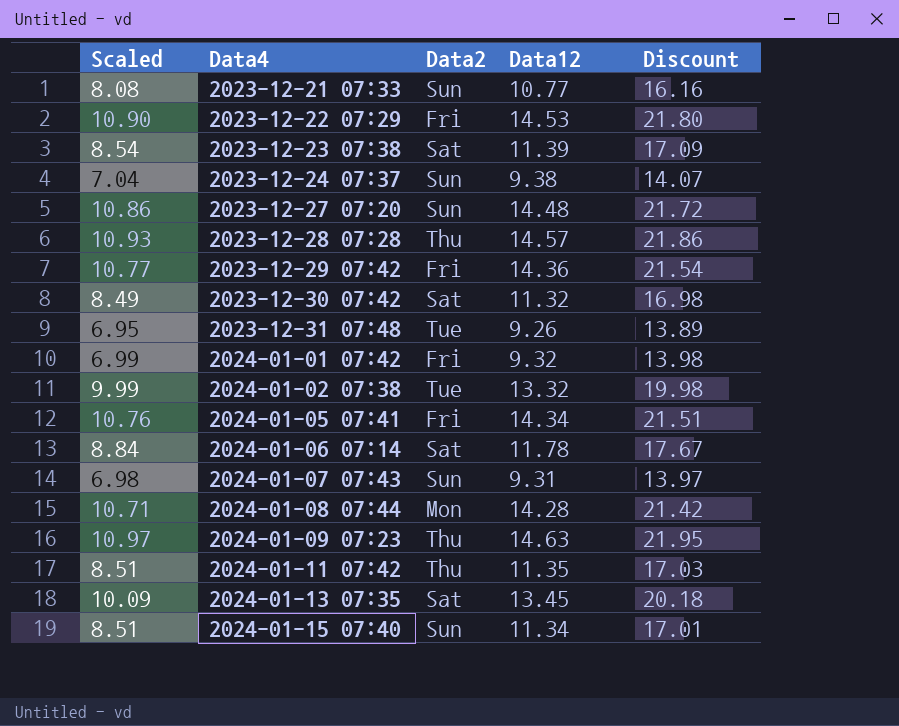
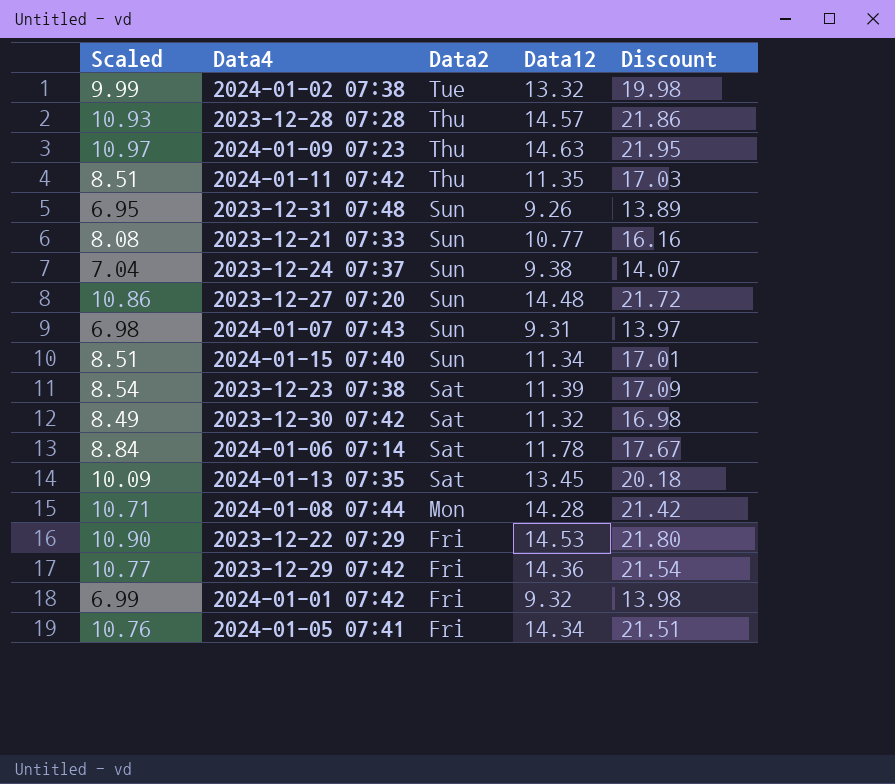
row order: Data4 ascending -> Data2 descending
2023-12-31 07:48 | Data2: Tue -> Sun

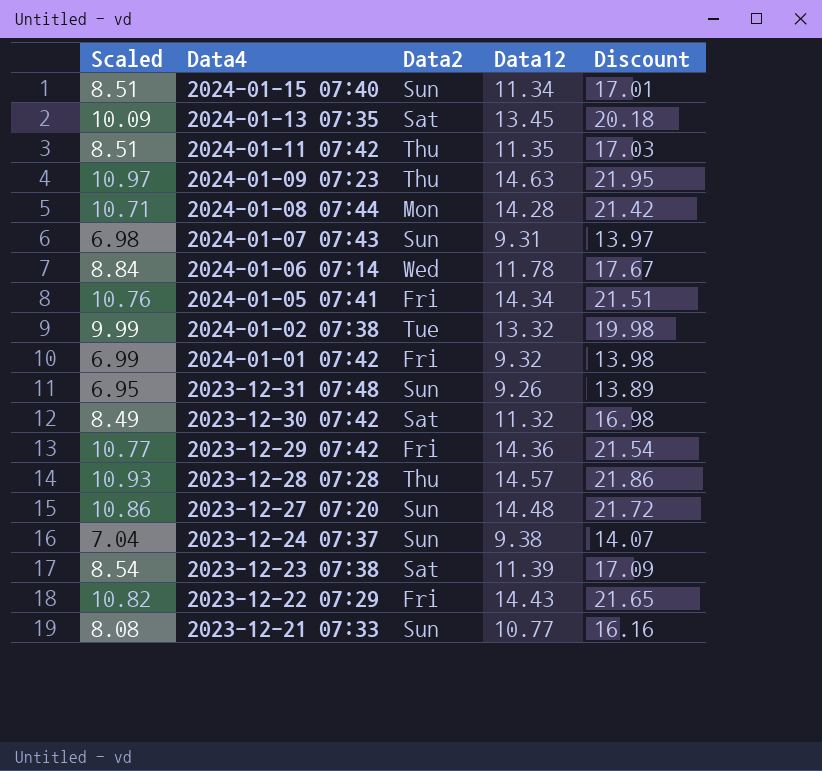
row order: Data2 descending -> Data4 descending
2024-01-06 07:14 | Data2: Sat -> Wed
2023-12-22 07:29 | Scaled: 10.90 -> 10.82
2023-12-22 07:29 | Data12: 14.53 -> 14.43
2023-12-22 07:29 | Discount: 21.80 -> 21.65

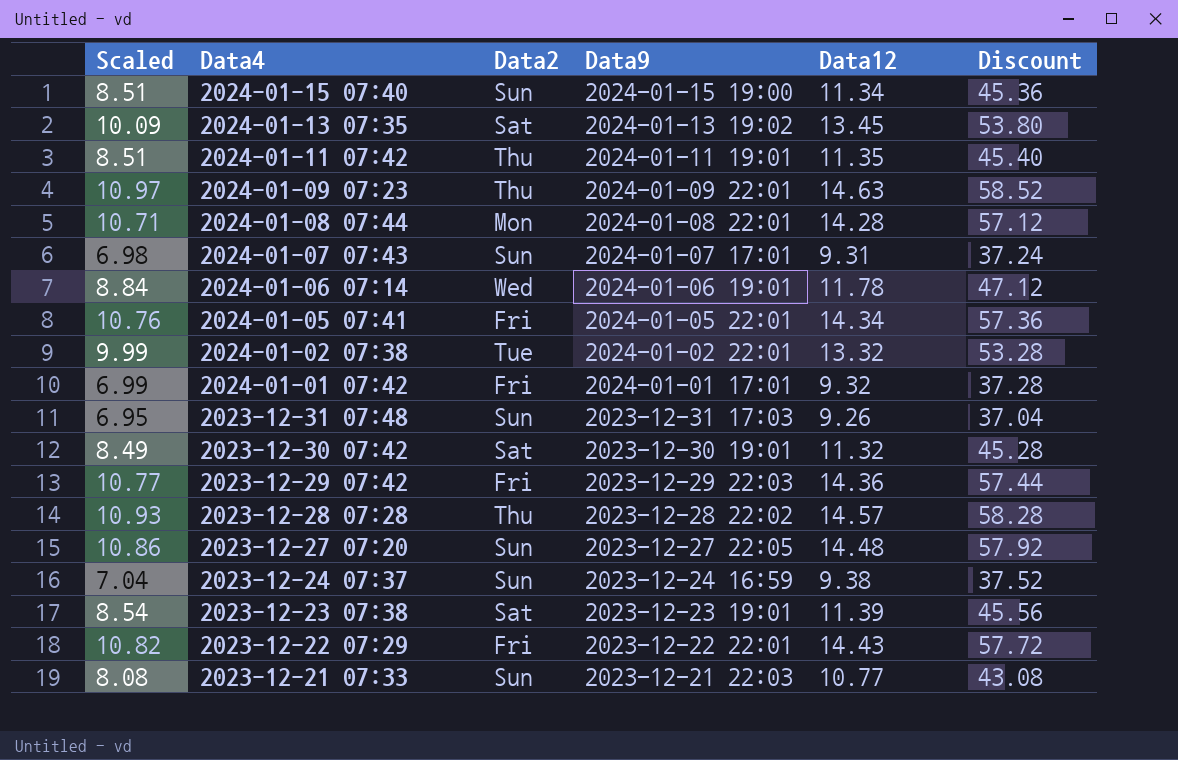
column Data9 | position: none -> 4
column Discount | formula: [Data12] * 1.5 -> [Data12] * 4

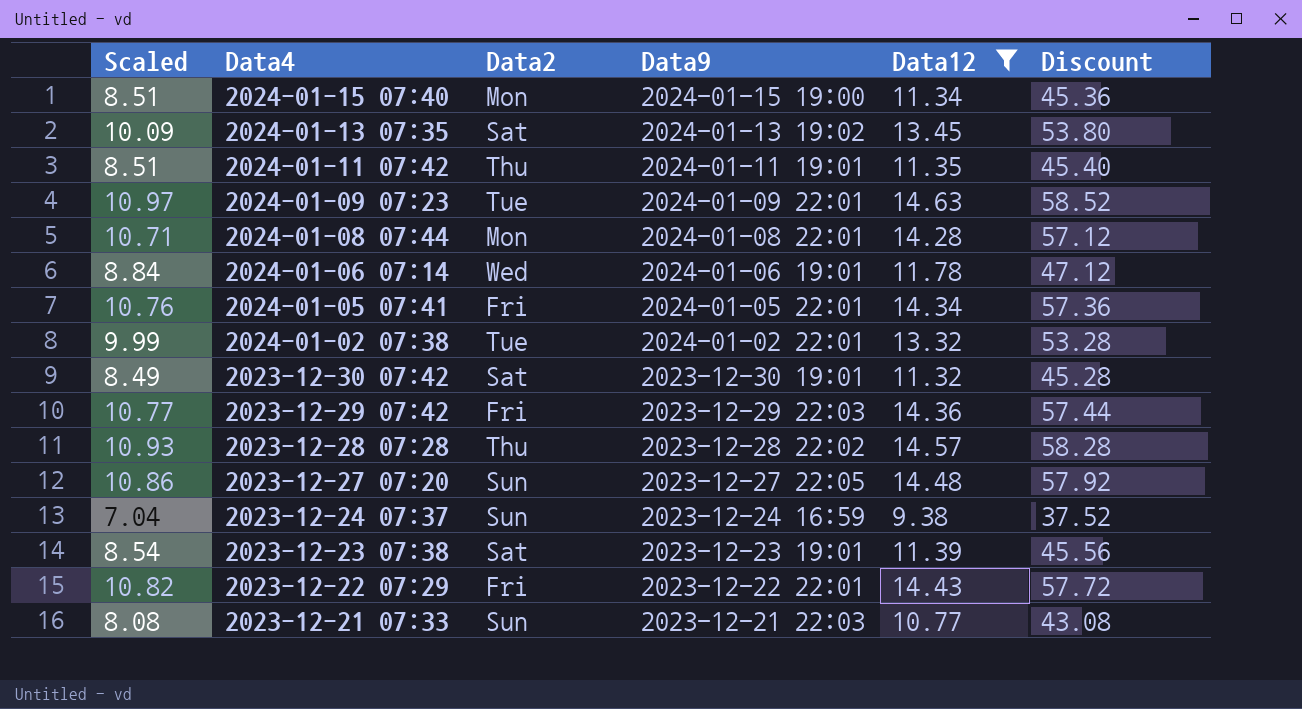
filter: none -> Data12 >= 9.38
2024-01-15 07:40 | Data2: Sun -> Mon
2024-01-09 07:23 | Data2: Thu -> Tue

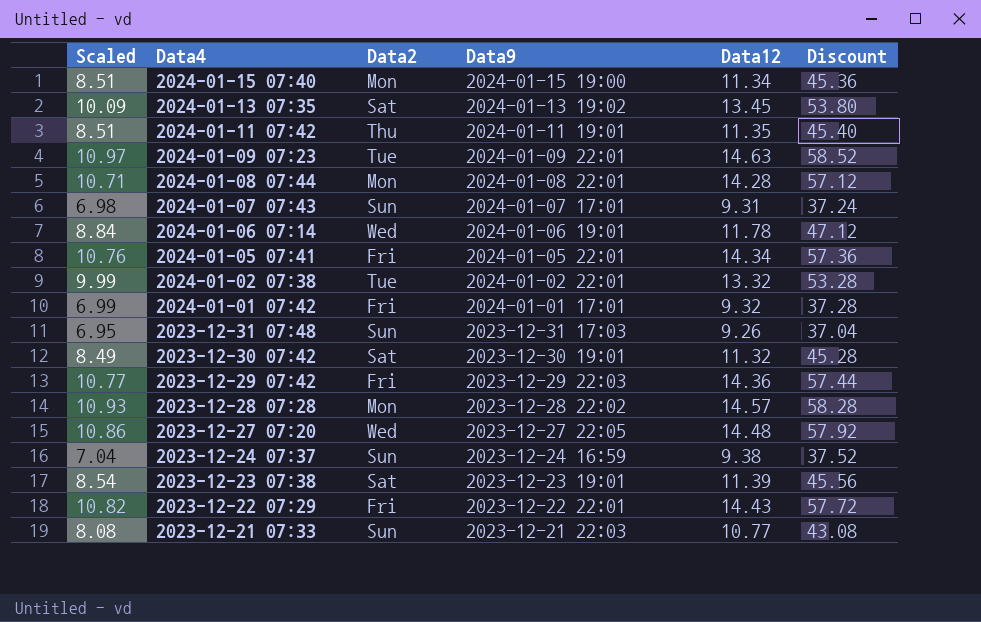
filter: Data12 >= 9.38 -> none
2023-12-28 07:28 | Data2: Thu -> Mon
2023-12-27 07:20 | Data2: Sun -> Wed

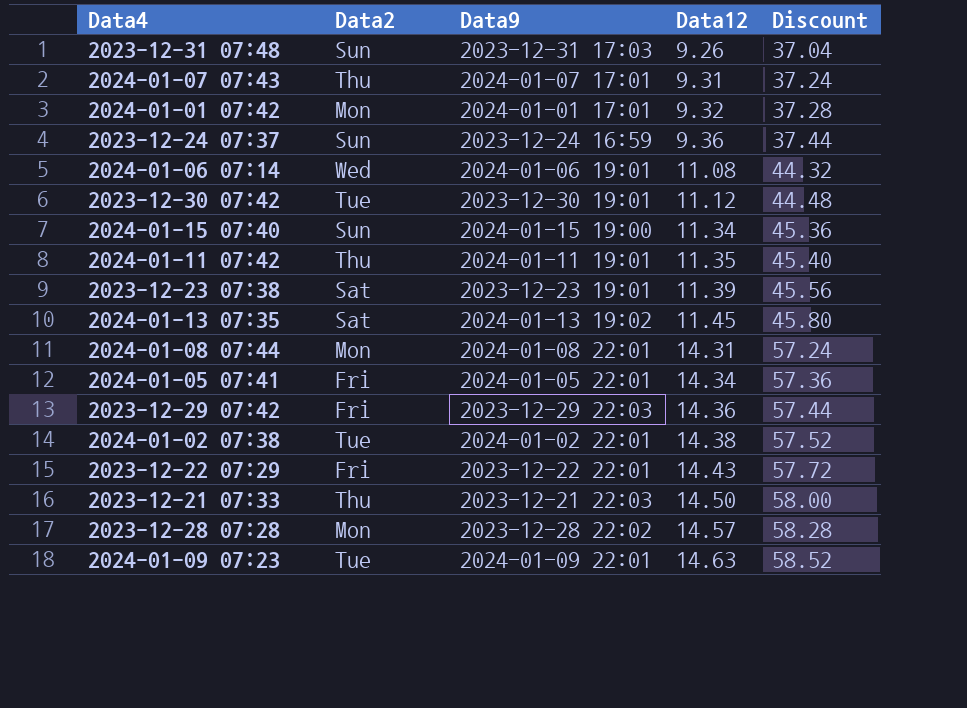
row order: Data4 descending -> Data12 ascending
column Scaled | formula: [Data12] * 0.75 -> none
row 2023-12-27 07:20: 10.86 | Wed | 2023-12-27 22:05 | 14.48 | 57.92 -> none
2024-01-07 07:43 | Data2: Sun -> Thu
2024-01-01 07:42 | Data2: Fri -> Mon
2023-12-24 07:37 | Data12: 9.38 -> 9.36
2023-12-24 07:37 | Discount: 37.52 -> 37.44
2024-01-06 07:14 | Data12: 11.78 -> 11.08
2024-01-06 07:14 | Discount: 47.12 -> 44.32
2023-12-30 07:42 | Data2: Sat -> Tue
2023-12-30 07:42 | Data12: 11.32 -> 11.12
2023-12-30 07:42 | Discount: 45.28 -> 44.48
2024-01-15 07:40 | Data2: Mon -> Sun
2024-01-13 07:35 | Data12: 13.45 -> 11.45
2024-01-13 07:35 | Discount: 53.80 -> 45.80
2024-01-08 07:44 | Data12: 14.28 -> 14.31
2024-01-08 07:44 | Discount: 57.12 -> 57.24
2024-01-02 07:38 | Data12: 13.32 -> 14.38
2024-01-02 07:38 | Discount: 53.28 -> 57.52
2023-12-21 07:33 | Data2: Sun -> Thu
2023-12-21 07:33 | Data12: 10.77 -> 14.50
2023-12-21 07:33 | Discount: 43.08 -> 58.00

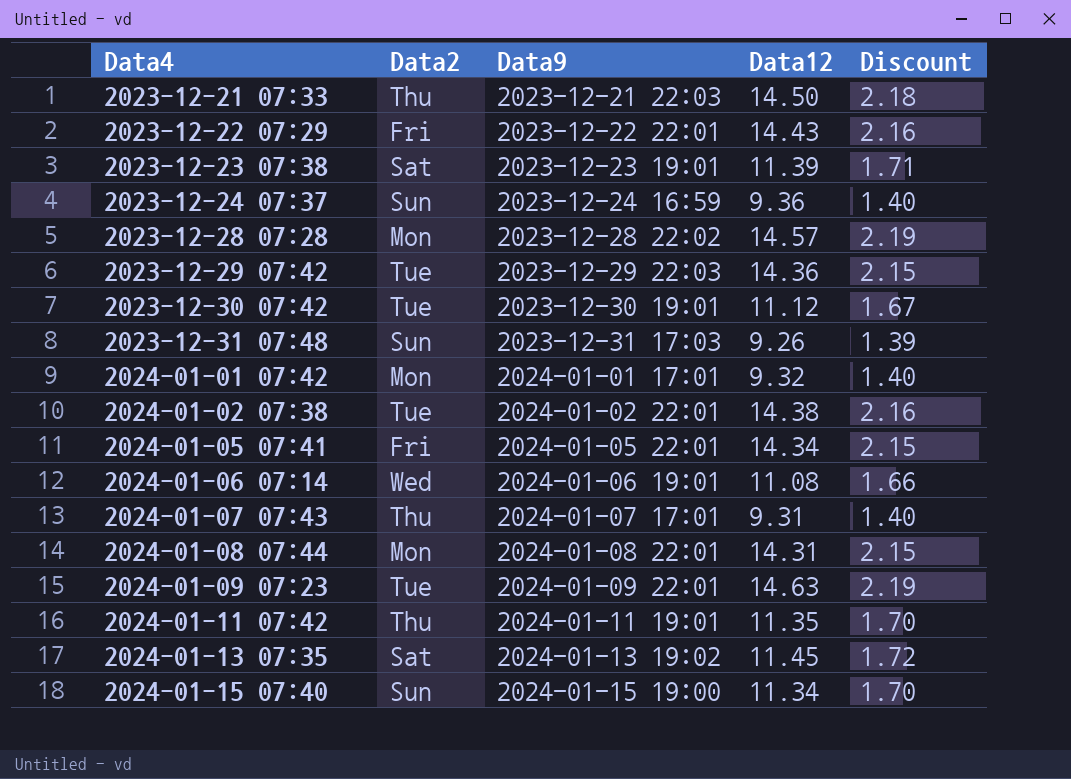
row order: Data12 ascending -> Data4 ascending
column Discount | formula: [Data12] * 4 -> [Data12] * 0.15
2023-12-29 07:42 | Data2: Fri -> Tue

